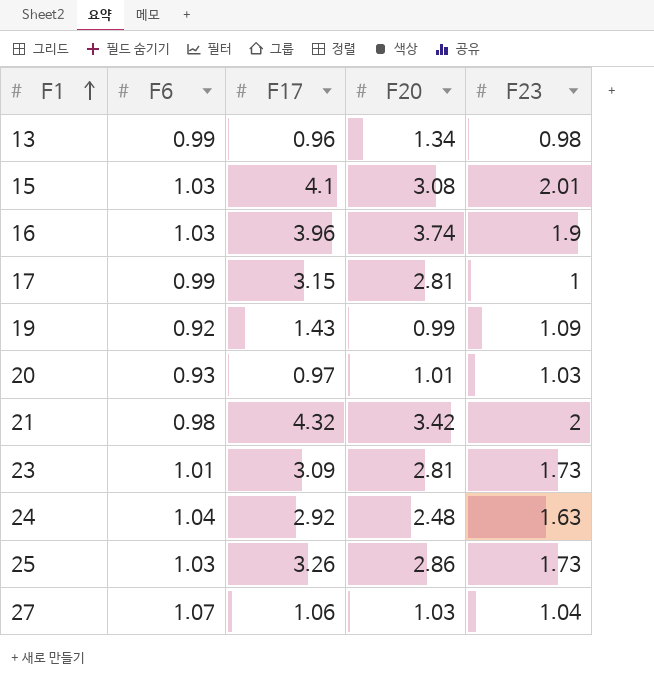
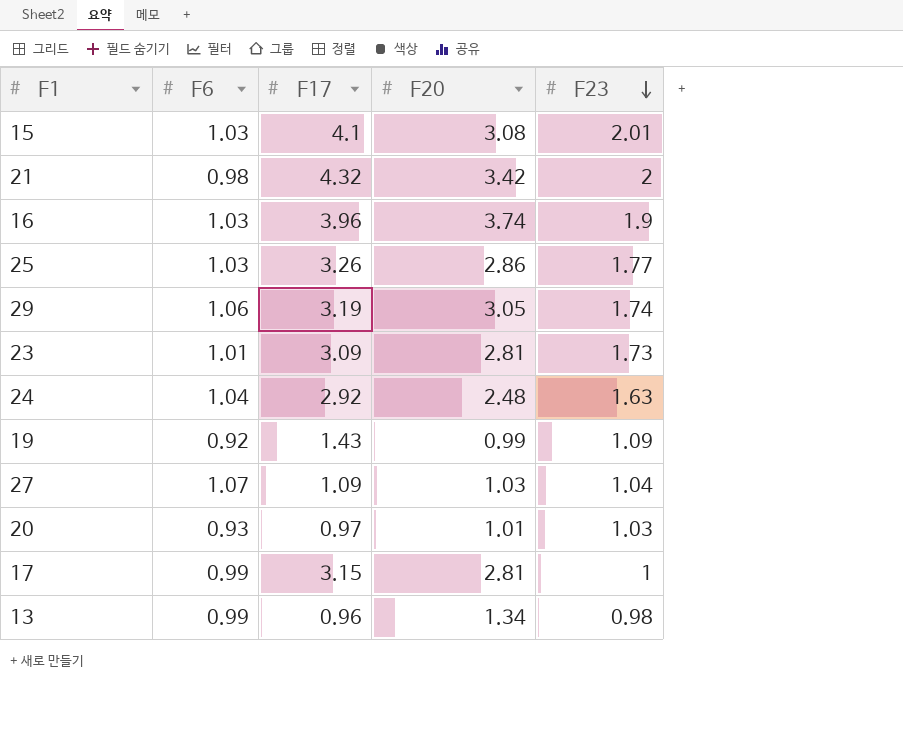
row order: F1 ascending -> F23 descending
25 | F23: 1.73 -> 1.77
row 29: none -> 1.06 | 3.19 | 3.05 | 1.74
27 | F17: 1.06 -> 1.09

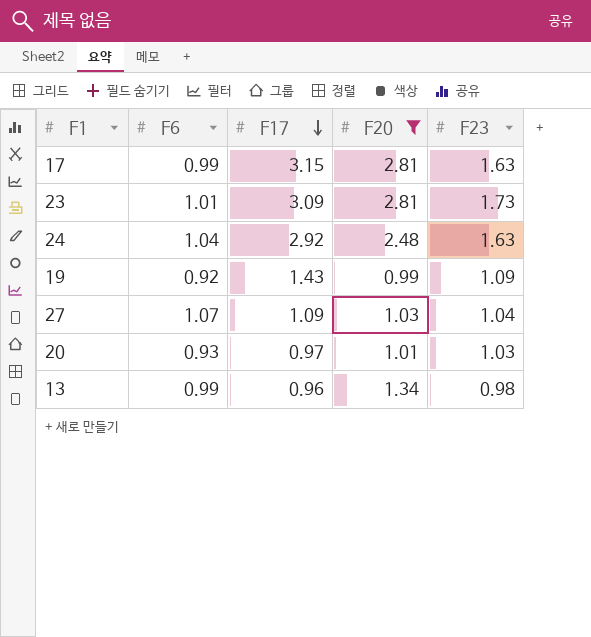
filter: none -> F20 <= 2.81
row order: F23 descending -> F17 descending
17 | F23: 1 -> 1.63

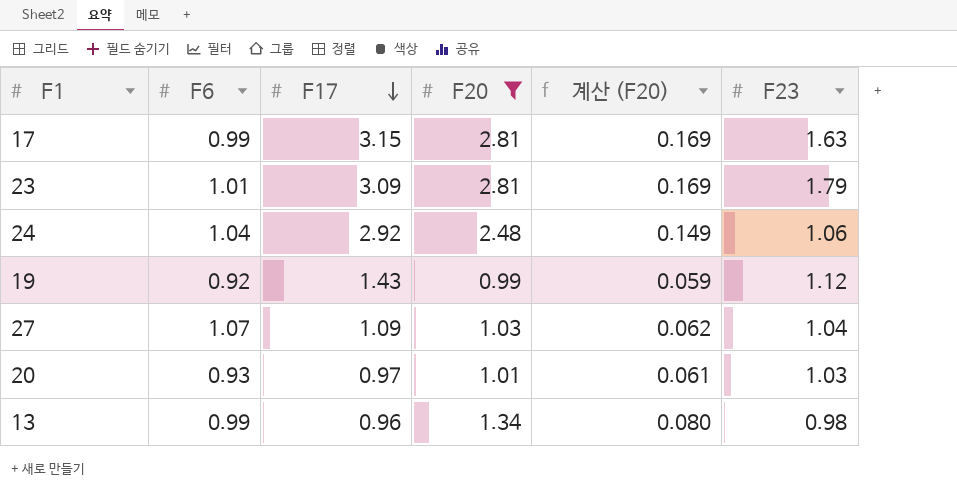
column 계산 (F20) | formula: none -> [F20] * 0.06
23 | F23: 1.73 -> 1.79
24 | F23: 1.63 -> 1.06
19 | F23: 1.09 -> 1.12

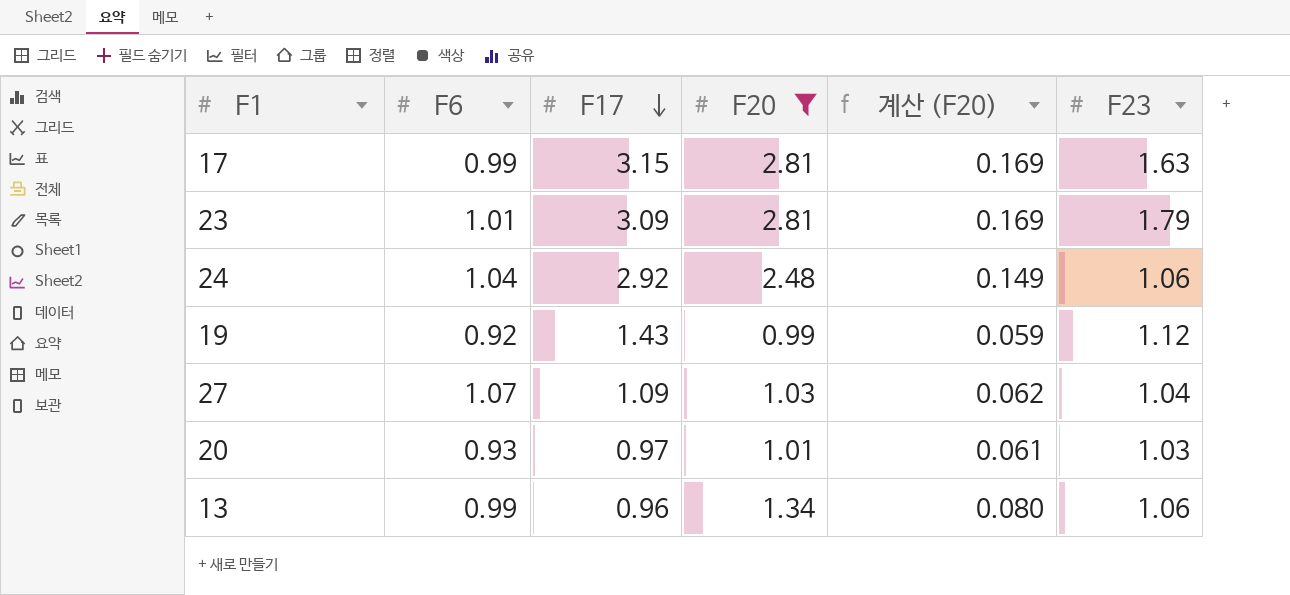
13 | F23: 0.98 -> 1.06

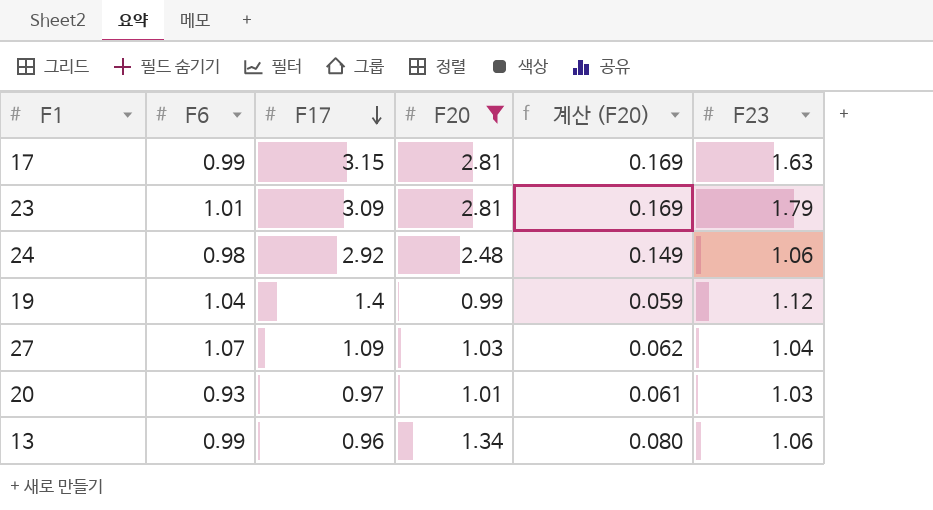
24 | F6: 1.04 -> 0.98
19 | F6: 0.92 -> 1.04
19 | F17: 1.43 -> 1.4

